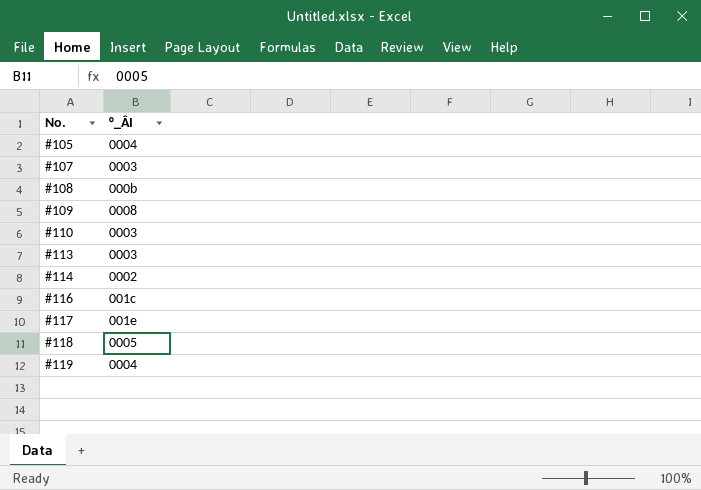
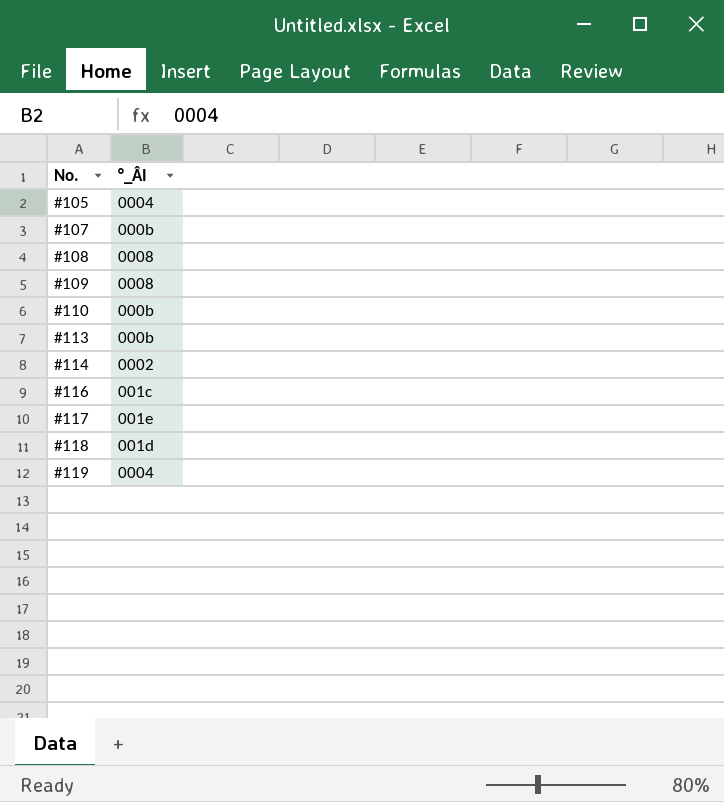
#107 | °_ÂI: 0003 -> 000b
#108 | °_ÂI: 000b -> 0008
#110 | °_ÂI: 0003 -> 000b
#113 | °_ÂI: 0003 -> 000b
#118 | °_ÂI: 0005 -> 001d

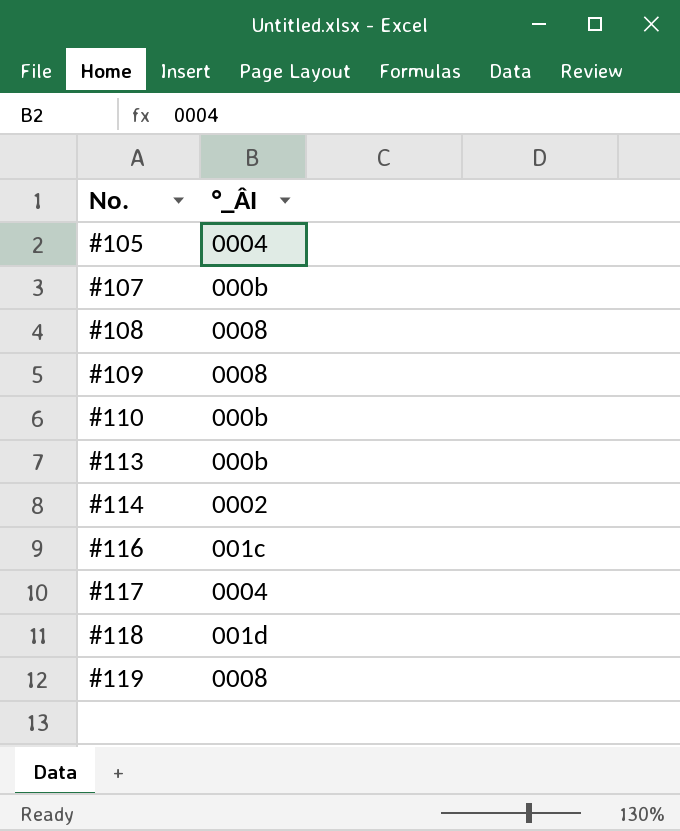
#117 | °_ÂI: 001e -> 0004
#119 | °_ÂI: 0004 -> 0008

